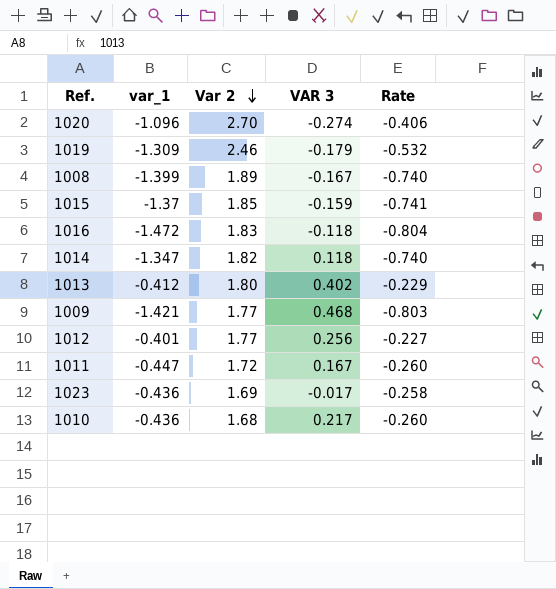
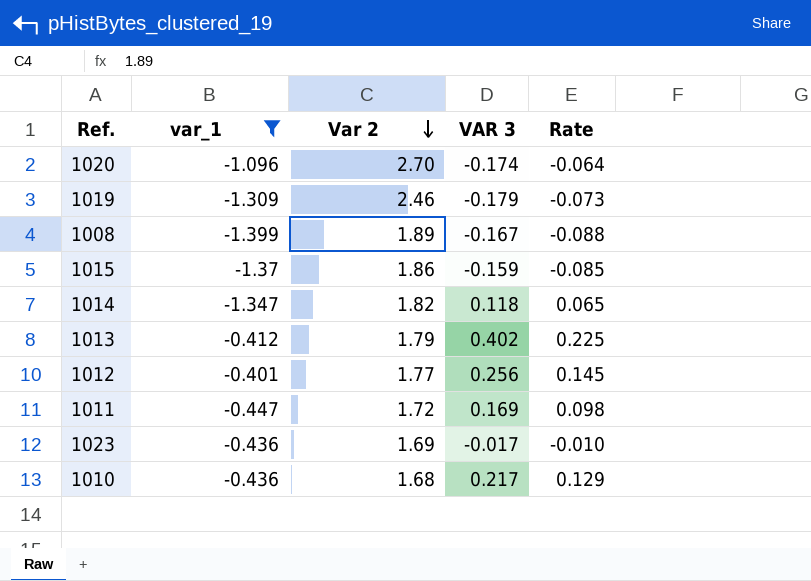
filter: none -> var_1 >= -1.399
column Rate | formula: [var_1] / [Var 2] -> [VAR 3] / [Var 2]
1020 | VAR 3: -0.274 -> -0.174
1015 | Var 2: 1.85 -> 1.86
1013 | Var 2: 1.80 -> 1.79
1011 | VAR 3: 0.167 -> 0.169

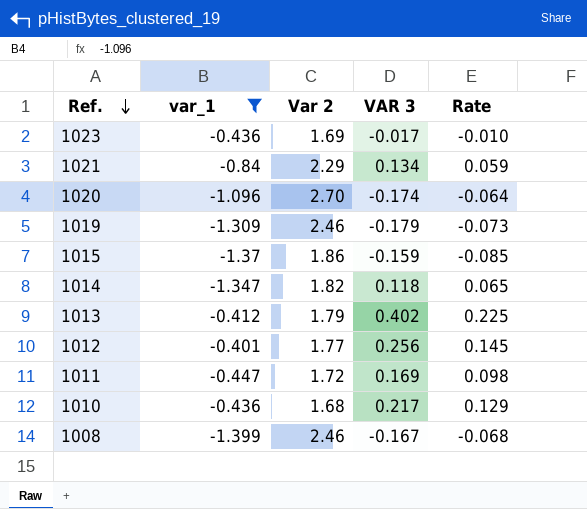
row order: Var 2 descending -> Ref. descending
row 1021: none -> -0.84 | 2.29 | 0.134 | 0.059
1008 | Var 2: 1.89 -> 2.46
1008 | Rate: -0.088 -> -0.068

